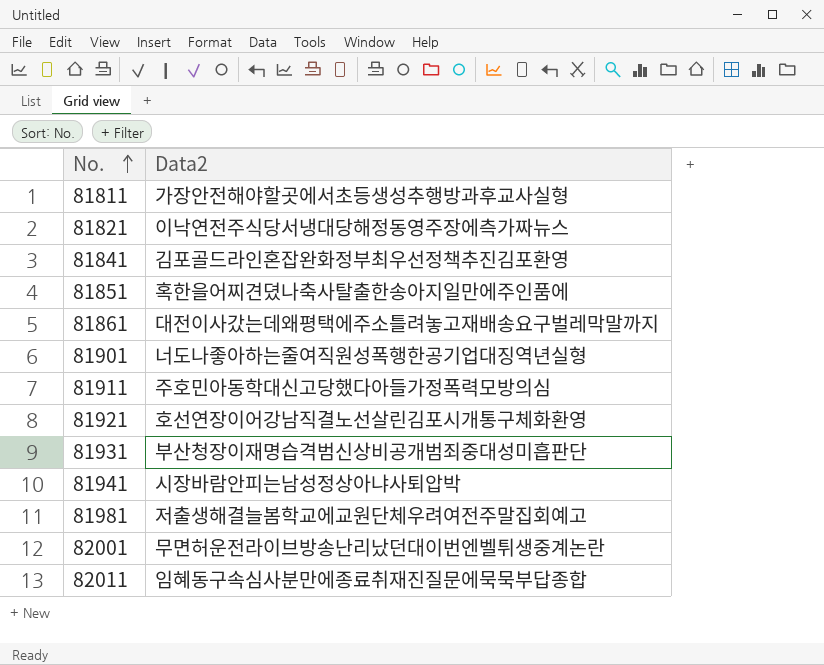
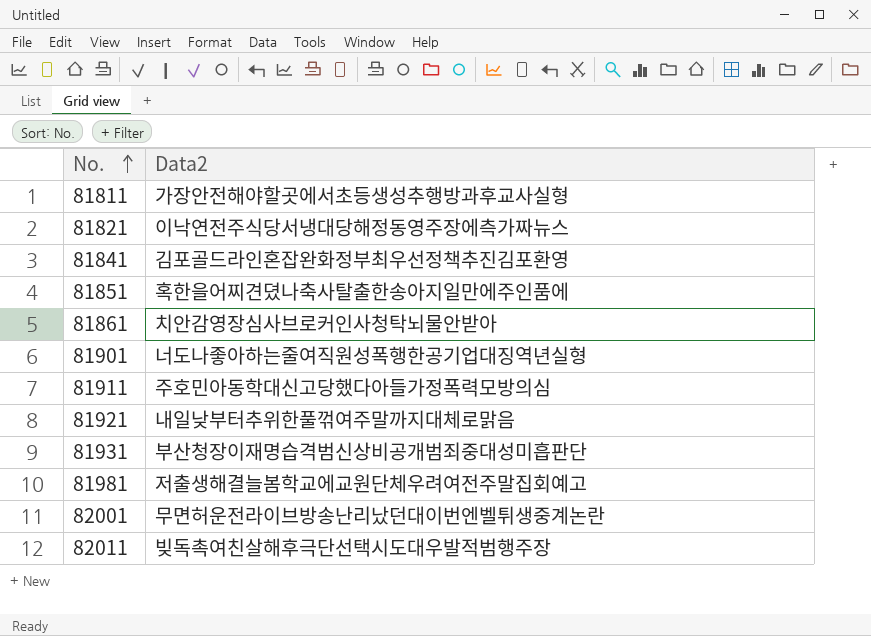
row 81941: 시장바람안피는남성정상아냐사퇴압박 -> none
81861 | Data2: 대전이사갔는데왜평택에주소틀려놓고재배송요구벌레막말까지 -> 치안감영장심사브로커인사청탁뇌물안받아
81921 | Data2: 호선연장이어강남직결노선살린김포시개통구체화환영 -> 내일낮부터추위한풀꺾여주말까지대체로맑음
82011 | Data2: 임혜동구속심사분만에종료취재진질문에묵묵부답종합 -> 빚독촉여친살해후극단선택시도대우발적범행주장

